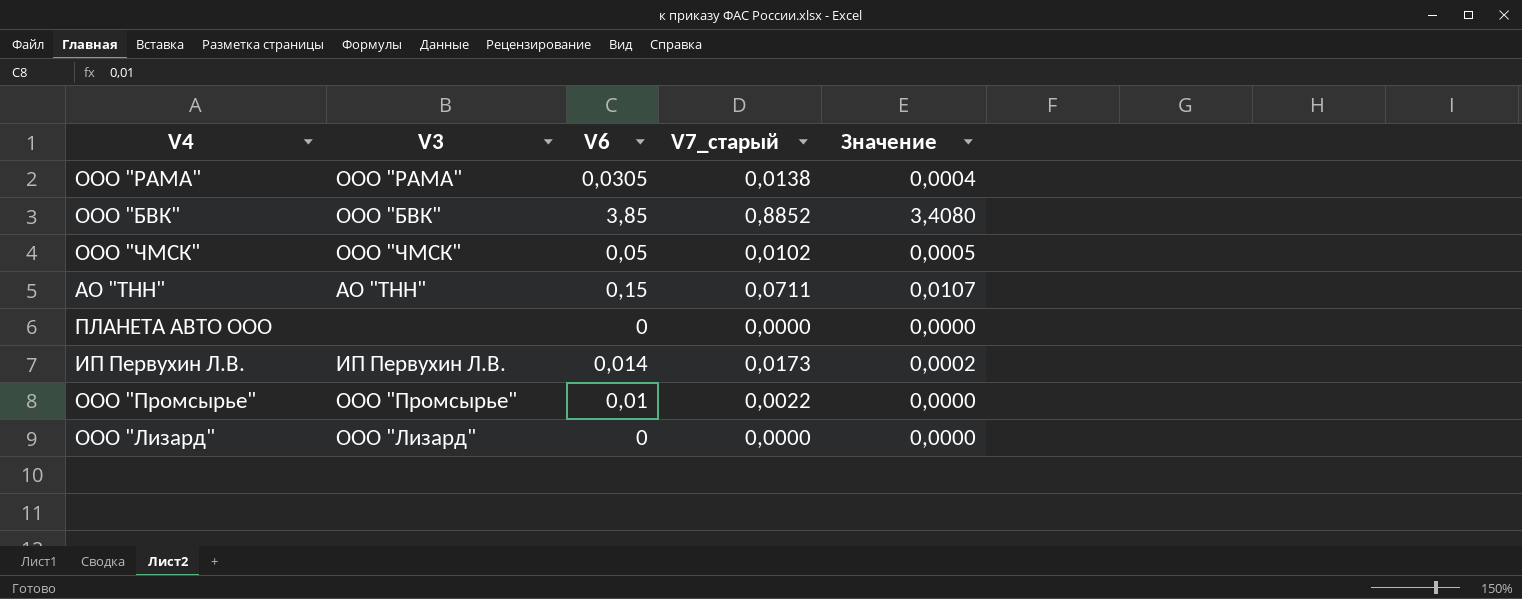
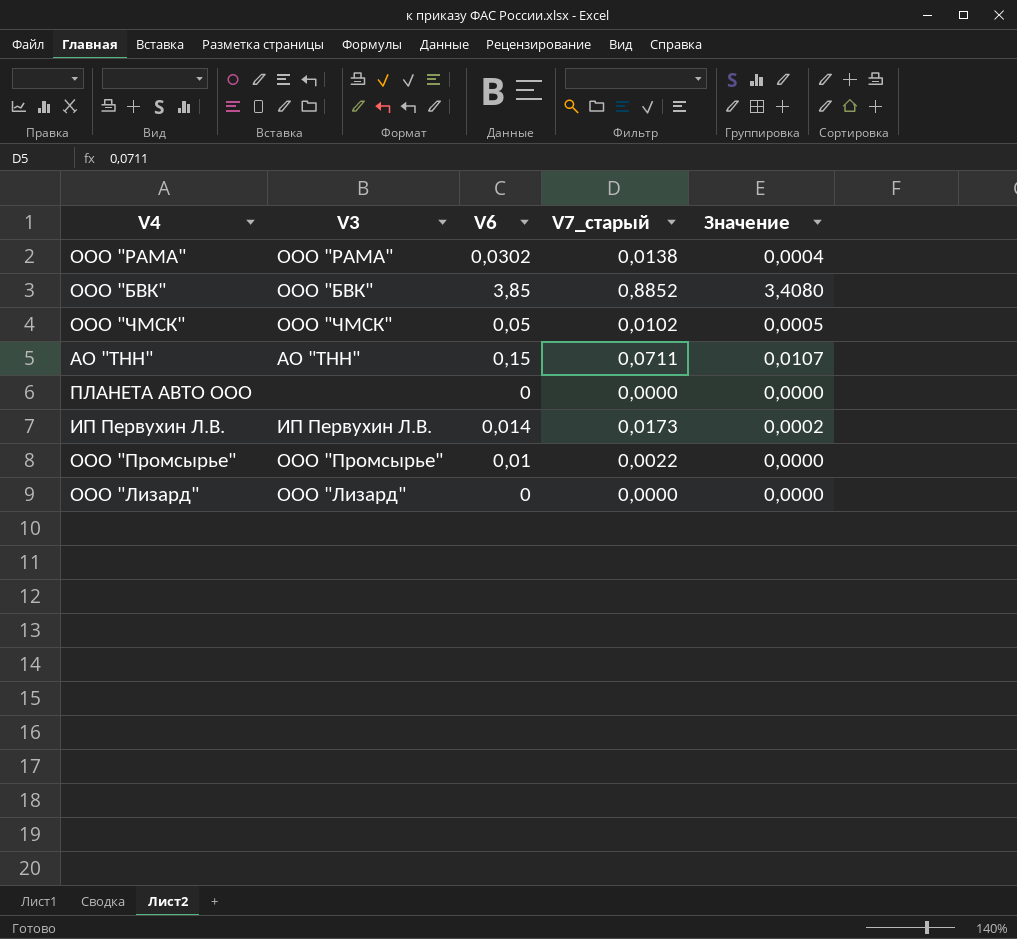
ООО "РАМА" | V6: 0,0305 -> 0,0302

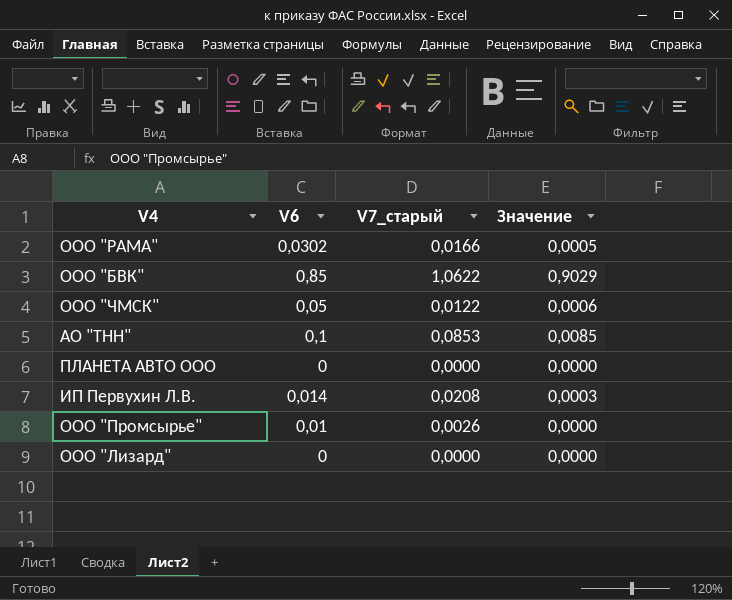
column V3 | position: 2 -> none
ООО "РАМА" | V7_старый: 0,0138 -> 0,0166
ООО "РАМА" | Значение: 0,0004 -> 0,0005
ООО "БВК" | V6: 3,85 -> 0,85
ООО "БВК" | V7_старый: 0,8852 -> 1,0622
ООО "БВК" | Значение: 3,4080 -> 0,9029
ООО "ЧМСК" | V7_старый: 0,0102 -> 0,0122
ООО "ЧМСК" | Значение: 0,0005 -> 0,0006
АО "ТНН" | V6: 0,15 -> 0,1
АО "ТНН" | V7_старый: 0,0711 -> 0,0853
АО "ТНН" | Значение: 0,0107 -> 0,0085
ИП Первухин Л.В. | V7_старый: 0,0173 -> 0,0208
ИП Первухин Л.В. | Значение: 0,0002 -> 0,0003
ООО "Промсырье" | V7_старый: 0,0022 -> 0,0026

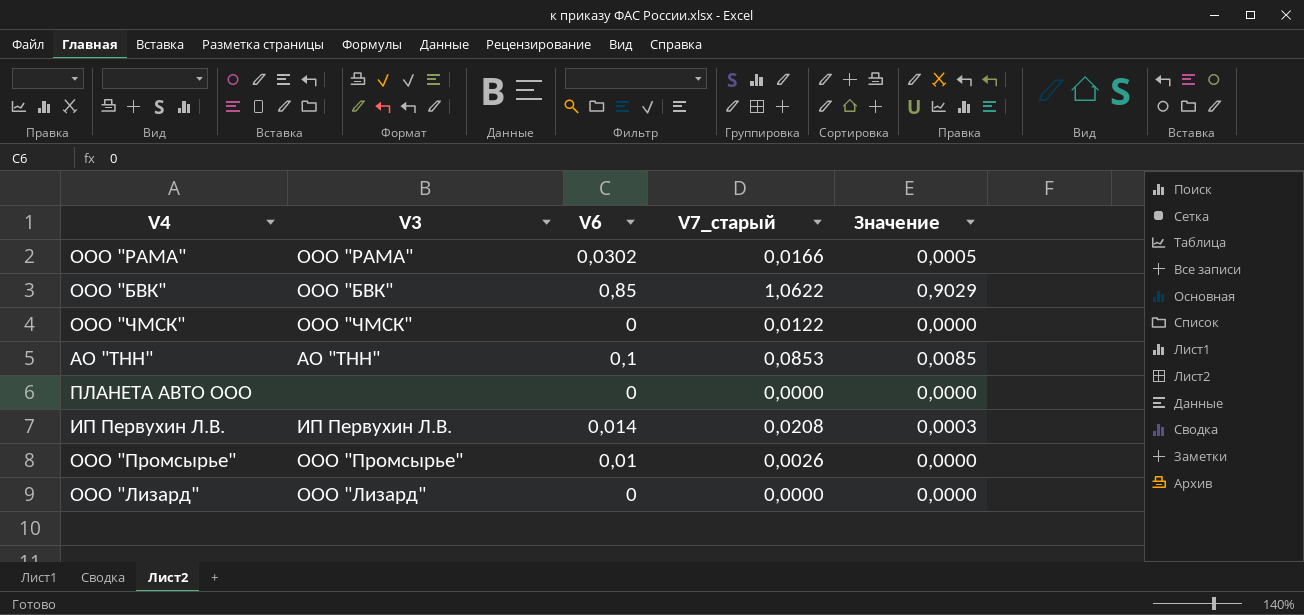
column V3 | position: none -> 2
ООО "ЧМСК" | V6: 0,05 -> 0
ООО "ЧМСК" | Значение: 0,0006 -> 0,0000

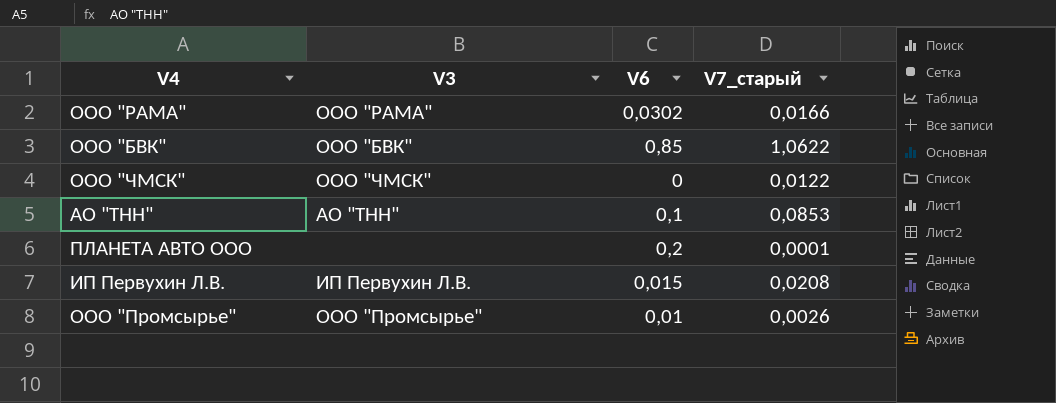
column Значение | formula: [V6] * [V7_старый] -> none
row ООО "Лизард": ООО "Лизард" | 0 | 0,0000 | 0,0000 -> none
ПЛАНЕТА АВТО ООО | V6: 0 -> 0,2
ПЛАНЕТА АВТО ООО | V7_старый: 0,0000 -> 0,0001
ИП Первухин Л.В. | V6: 0,014 -> 0,015

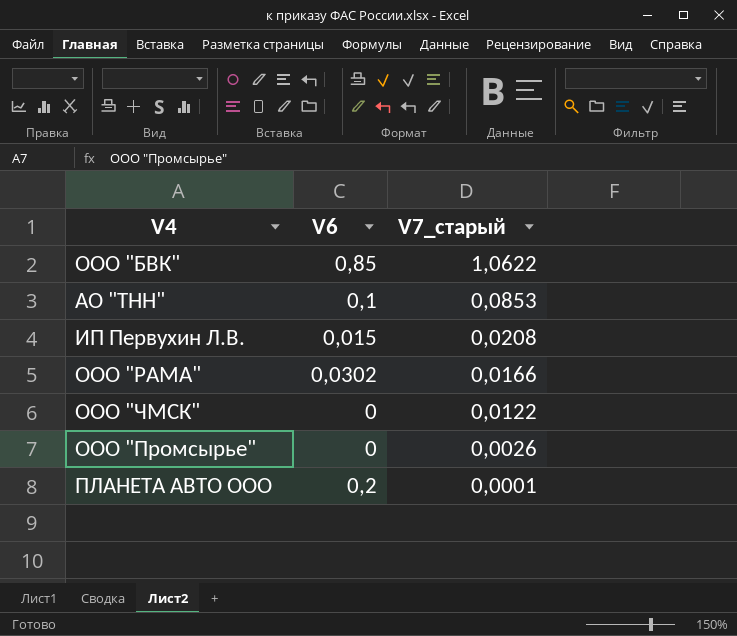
row order: none -> V7_старый descending
column V3 | position: 2 -> none
ООО "Промсырье" | V6: 0,01 -> 0

